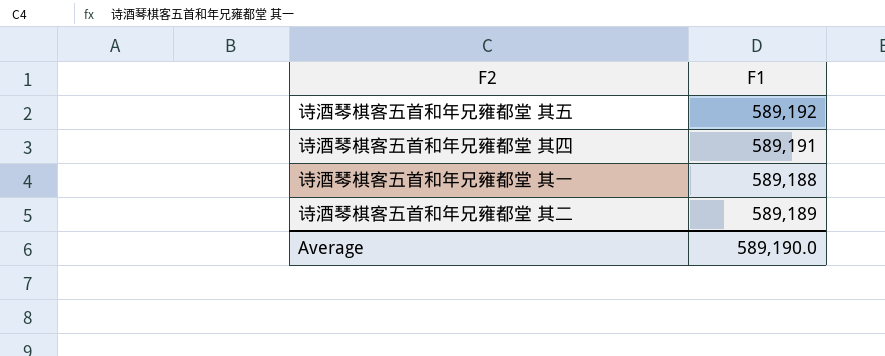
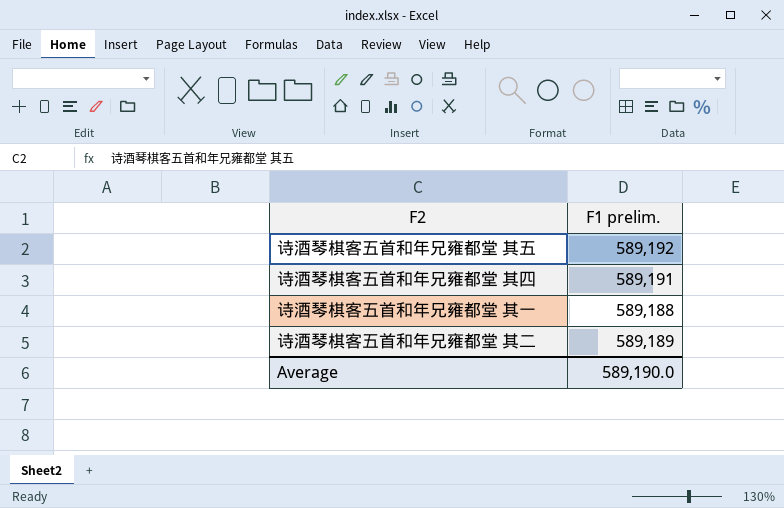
column name: F1 -> F1 prelim.

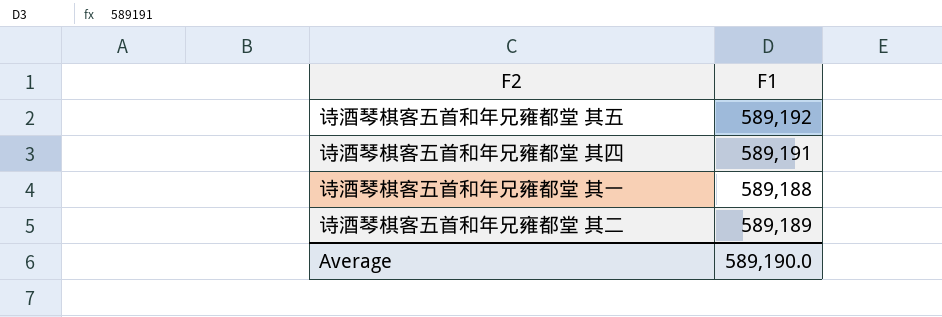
column name: F1 prelim. -> F1

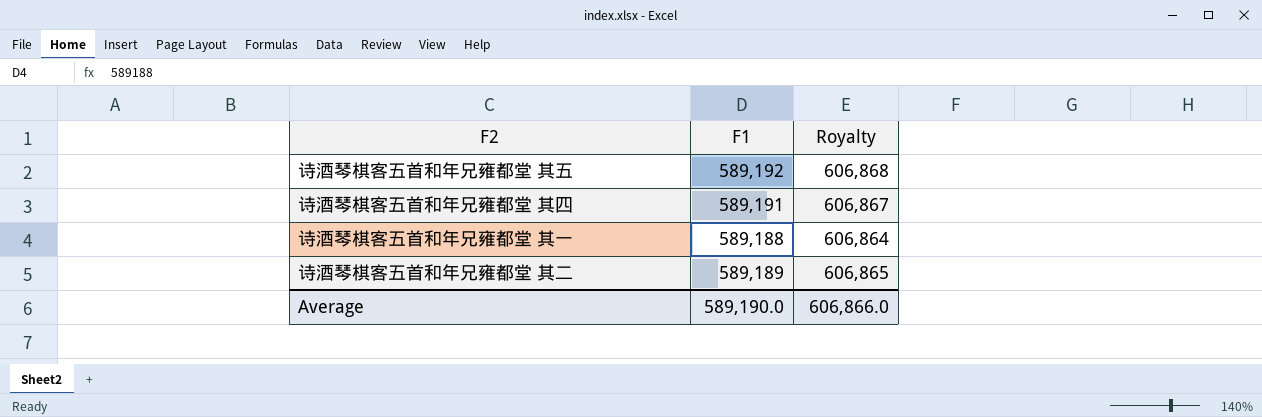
column Royalty | formula: none -> [F1] * 1.03

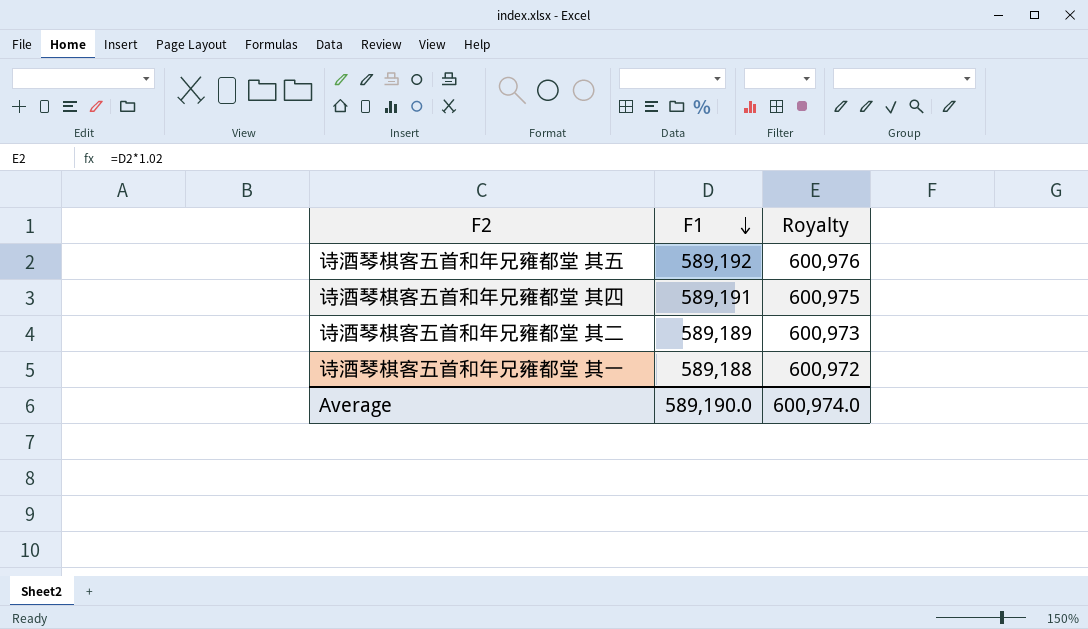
row order: none -> F1 descending
column Royalty | formula: [F1] * 1.03 -> [F1] * 1.02
Average | Royalty: 606,866.0 -> 600,974.0

